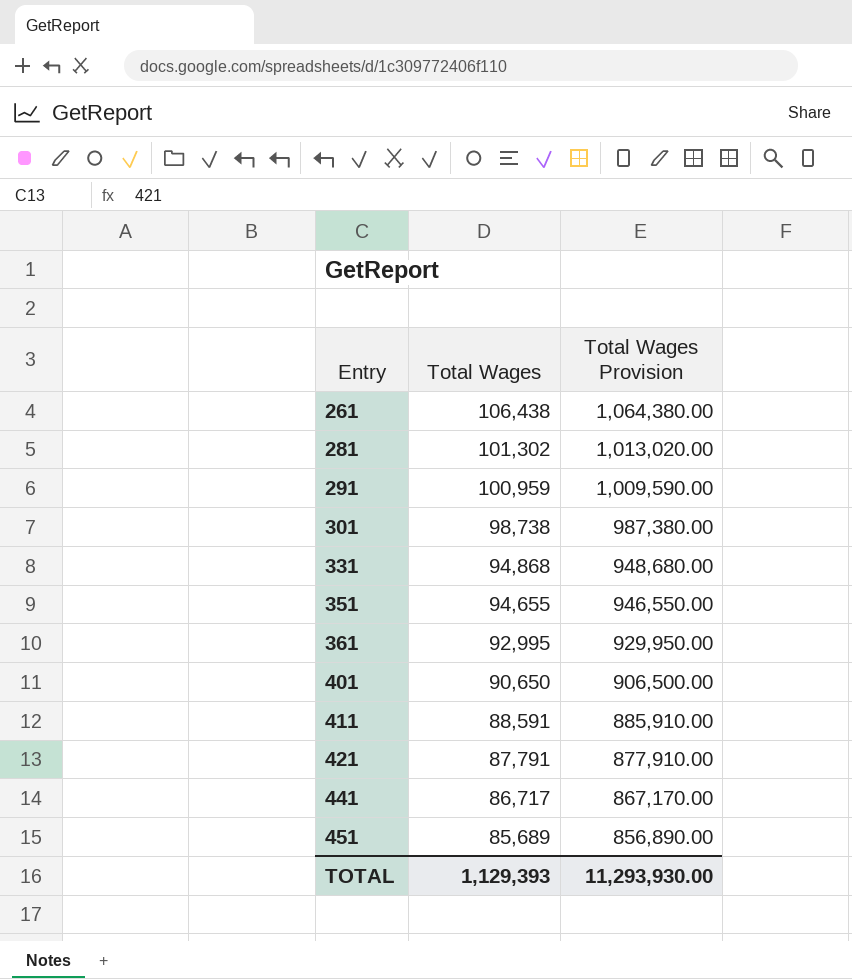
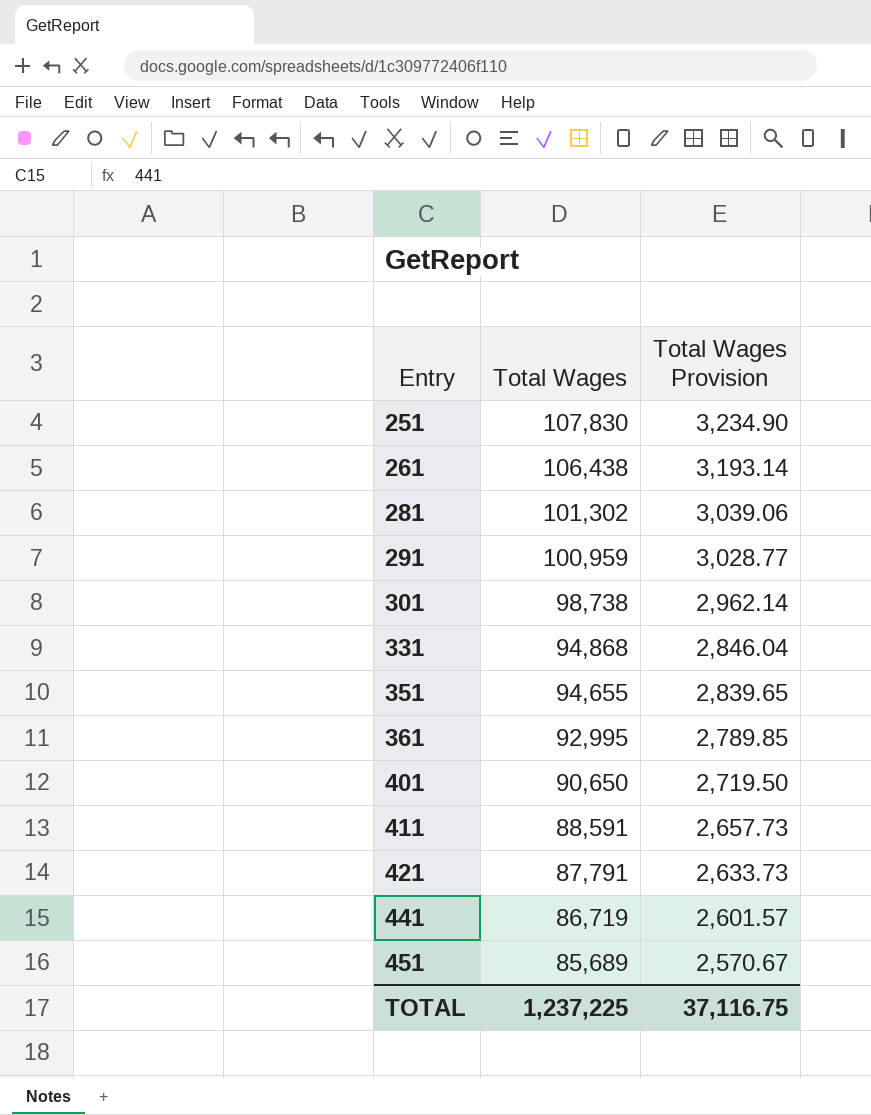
column Total Wages Provision | formula: [Total Wages] * 10 -> [Total Wages] * 0.03
row 251: none -> 107,830 | 3,234.90
441 | Total Wages: 86,717 -> 86,719
TOTAL | Total Wages: 1,129,393 -> 1,237,225
TOTAL | Total Wages Provision: 11,293,930.00 -> 37,116.75

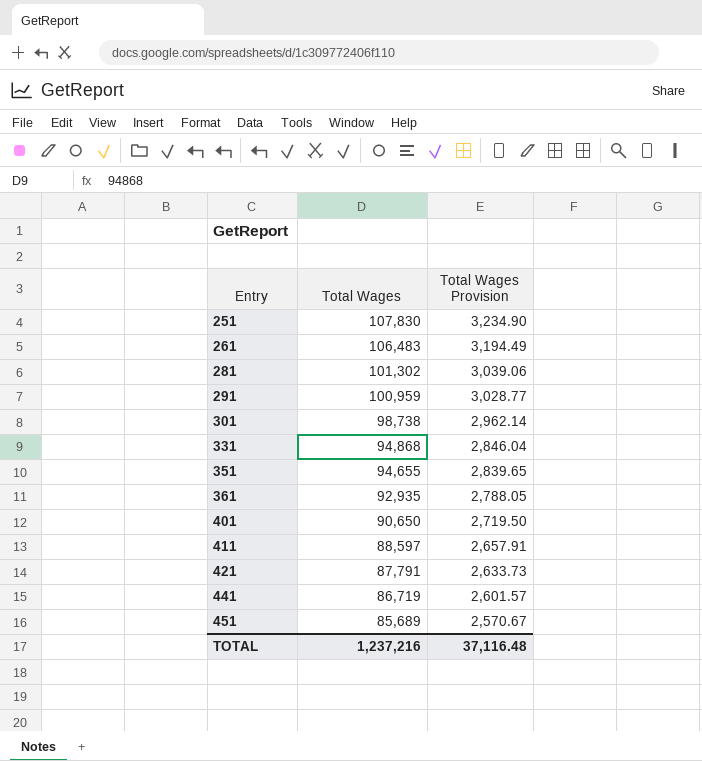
261 | Total Wages: 106,438 -> 106,483
261 | Total Wages Provision: 3,193.14 -> 3,194.49
361 | Total Wages: 92,995 -> 92,935
361 | Total Wages Provision: 2,789.85 -> 2,788.05
411 | Total Wages: 88,591 -> 88,597
411 | Total Wages Provision: 2,657.73 -> 2,657.91
TOTAL | Total Wages: 1,237,225 -> 1,237,216
TOTAL | Total Wages Provision: 37,116.75 -> 37,116.48

